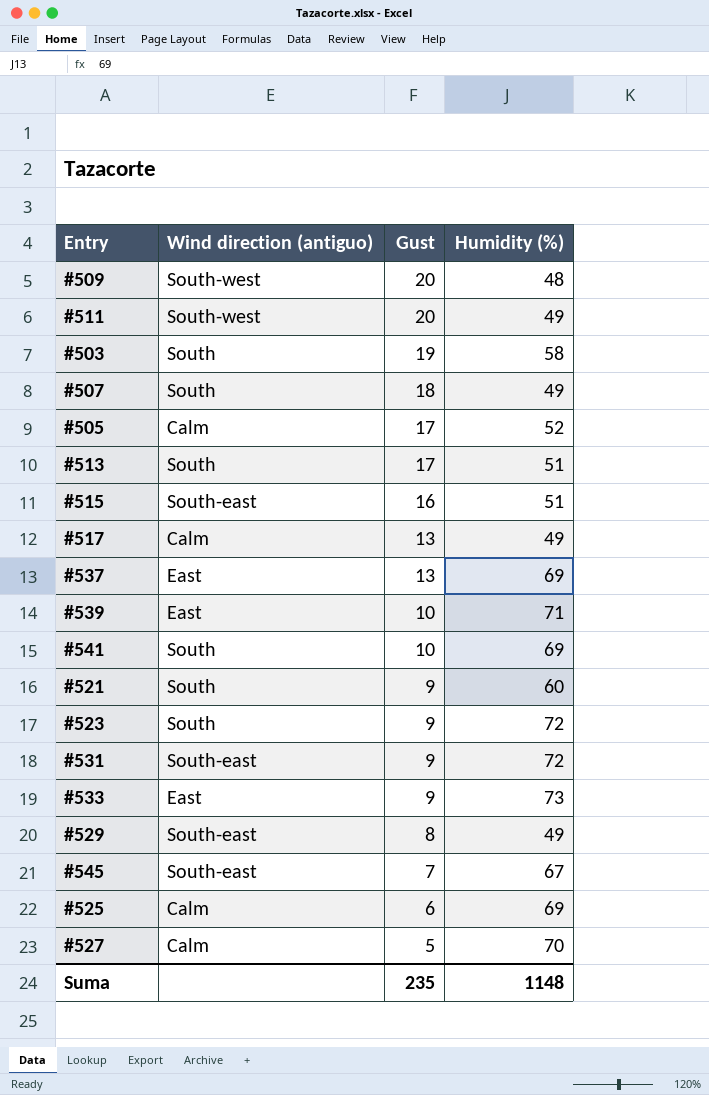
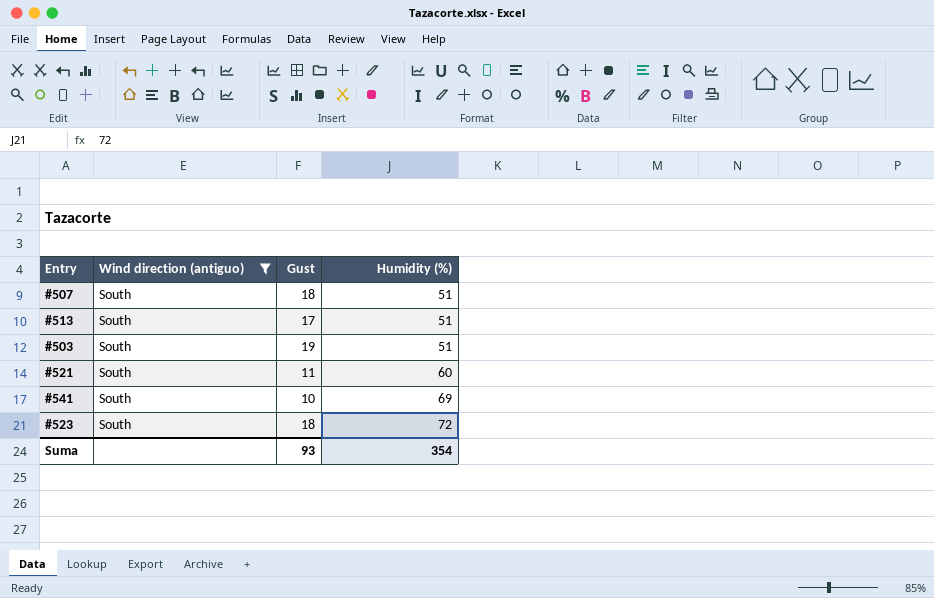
filter: none -> Wind direction (antiguo) = South
row order: Gust descending -> Humidity (%) ascending
#507 | Humidity (%): 49 -> 51
#503 | Humidity (%): 58 -> 51
#521 | Gust: 9 -> 11
#523 | Gust: 9 -> 18
Suma | Gust: 235 -> 93
Suma | Humidity (%): 1148 -> 354

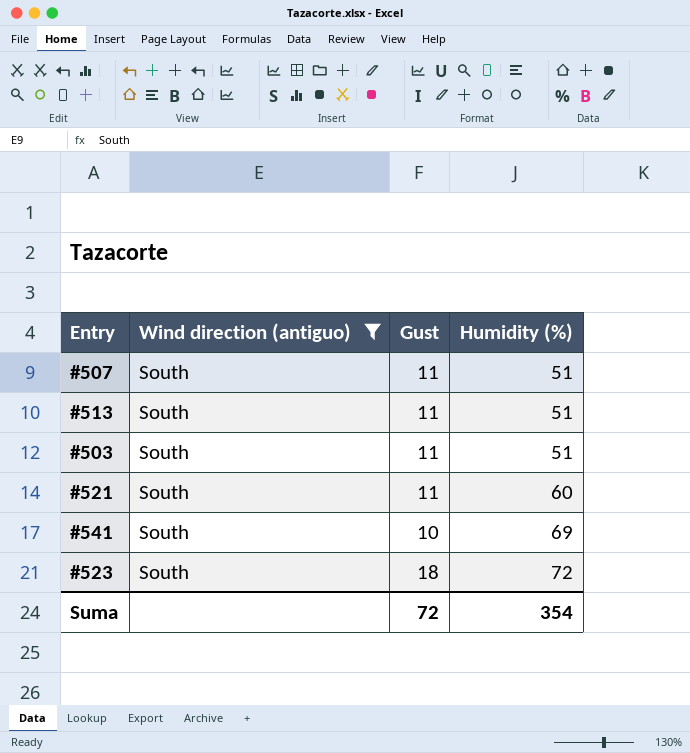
#507 | Gust: 18 -> 11
#513 | Gust: 17 -> 11
#503 | Gust: 19 -> 11
Suma | Gust: 93 -> 72

